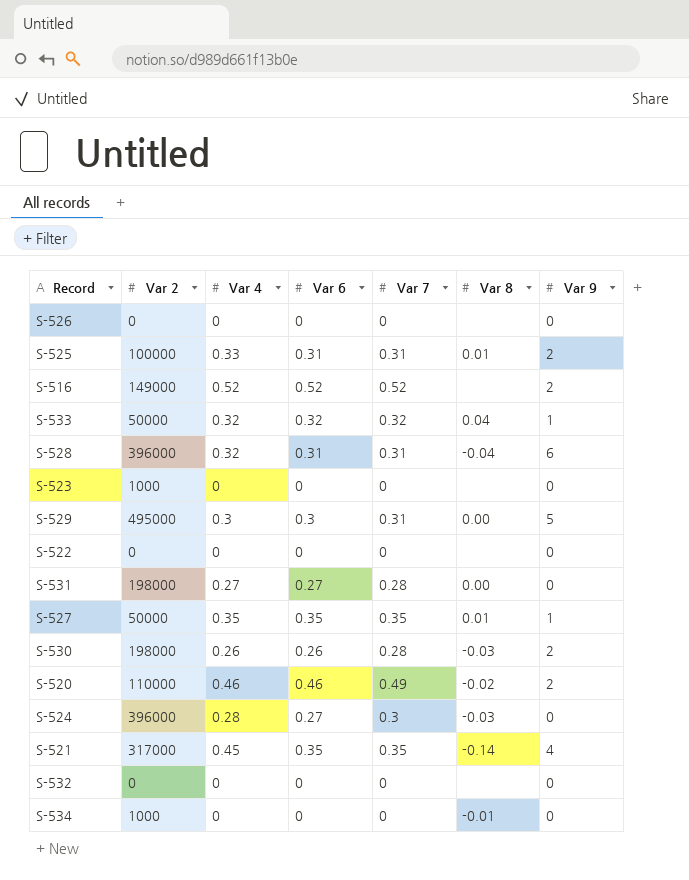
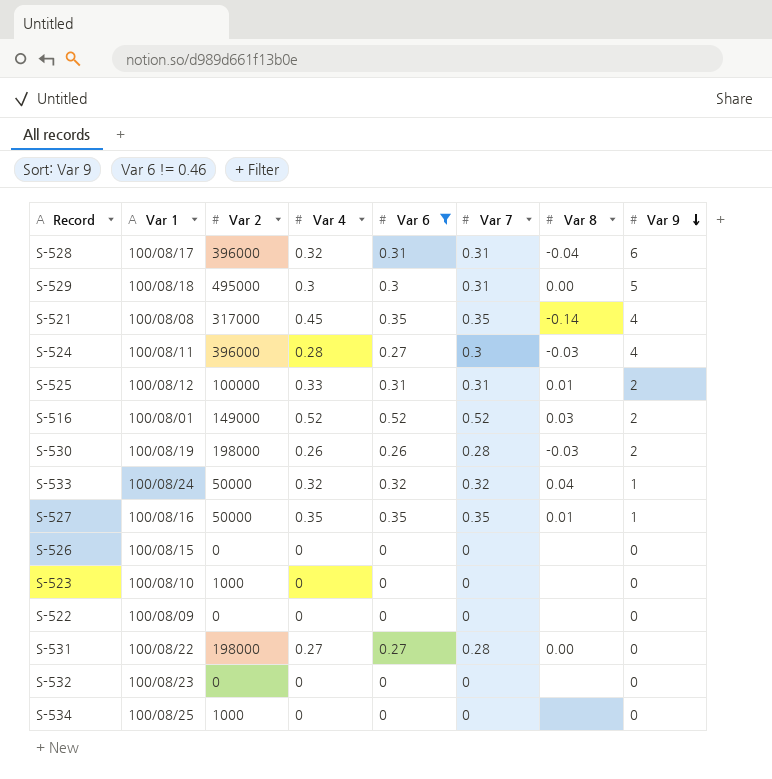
filter: none -> Var 6 != 0.46
row order: none -> Var 9 descending
column Var 1 | position: none -> 2
S-524 | Var 9: 0 -> 4
S-516 | Var 8: none -> 0.03
S-534 | Var 8: -0.01 -> none

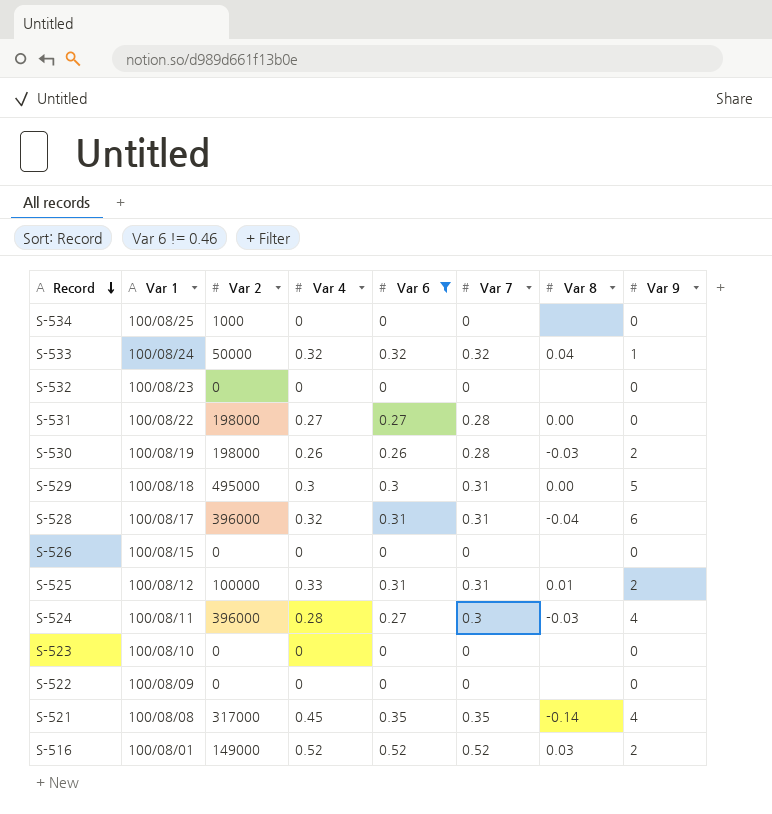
row order: Var 9 descending -> Record descending
row S-527: 100/08/16 | 50000 | 0.35 | 0.35 | 0.35 | 0.01 | 1 -> none
S-523 | Var 2: 1000 -> 0

